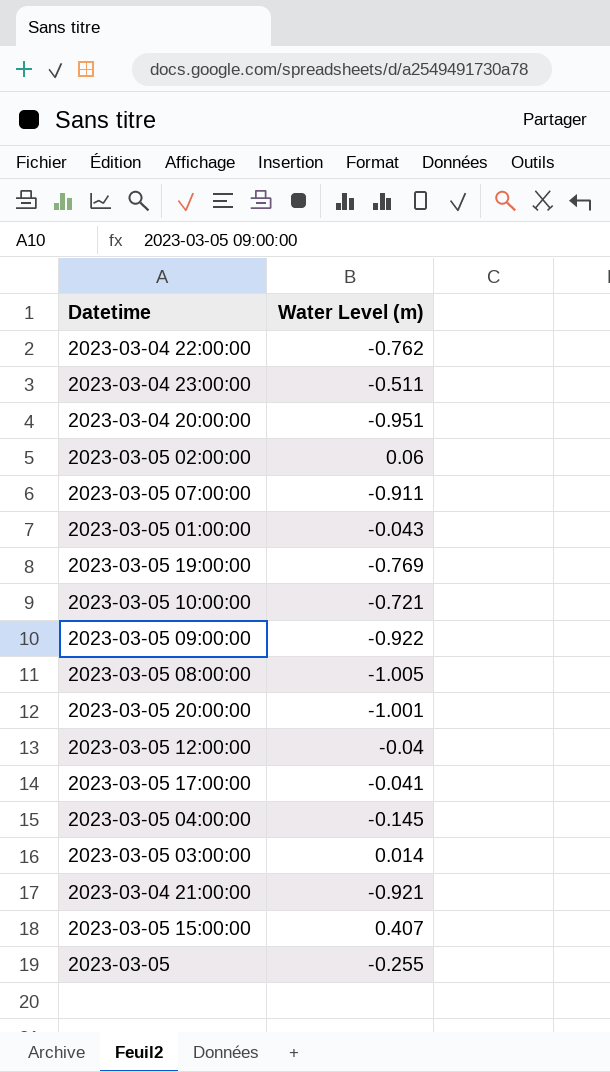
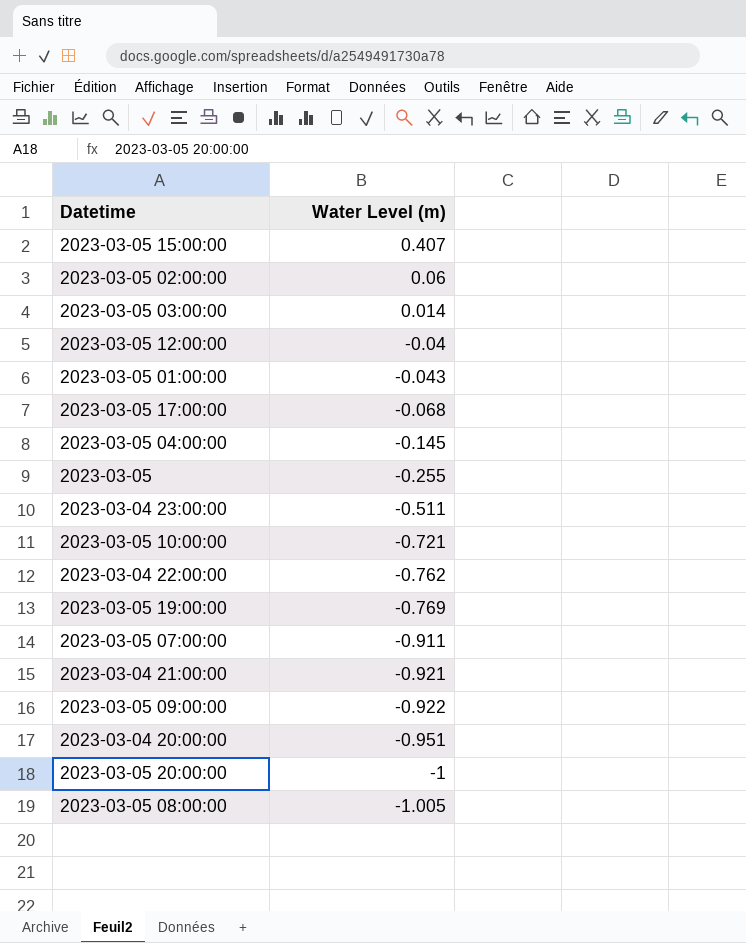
row order: none -> Water Level (m) descending
2023-03-05 17:00:00 | Water Level (m): -0.041 -> -0.068
2023-03-05 20:00:00 | Water Level (m): -1.001 -> -1

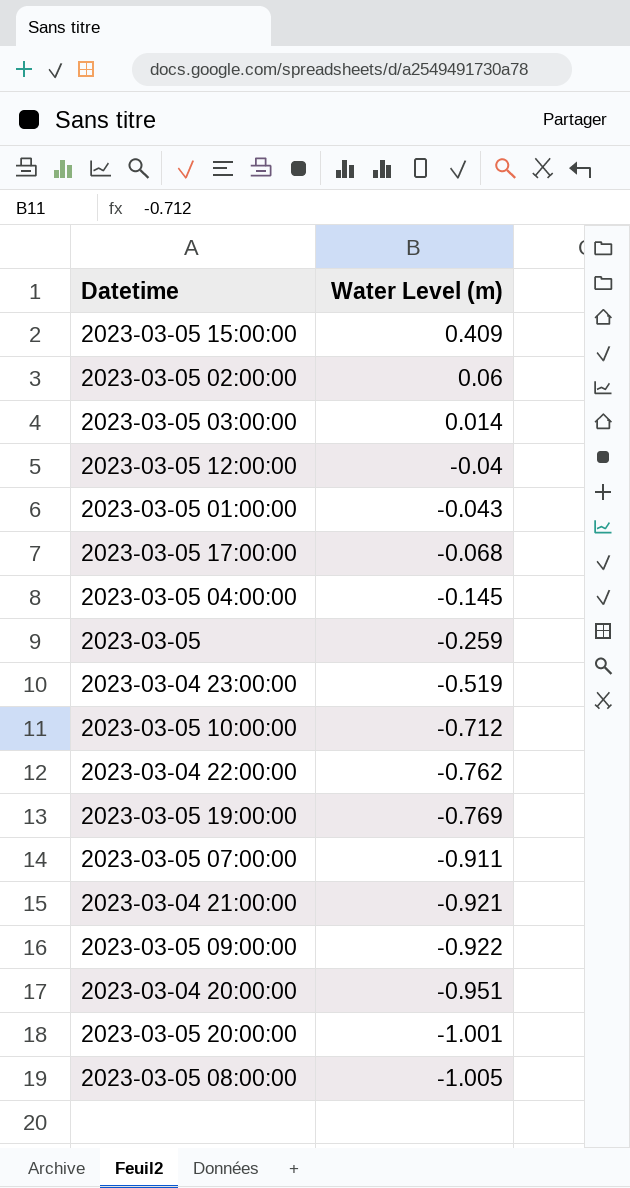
2023-03-05 15:00:00 | Water Level (m): 0.407 -> 0.409
2023-03-05 | Water Level (m): -0.255 -> -0.259
2023-03-04 23:00:00 | Water Level (m): -0.511 -> -0.519
2023-03-05 10:00:00 | Water Level (m): -0.721 -> -0.712
2023-03-05 20:00:00 | Water Level (m): -1 -> -1.001

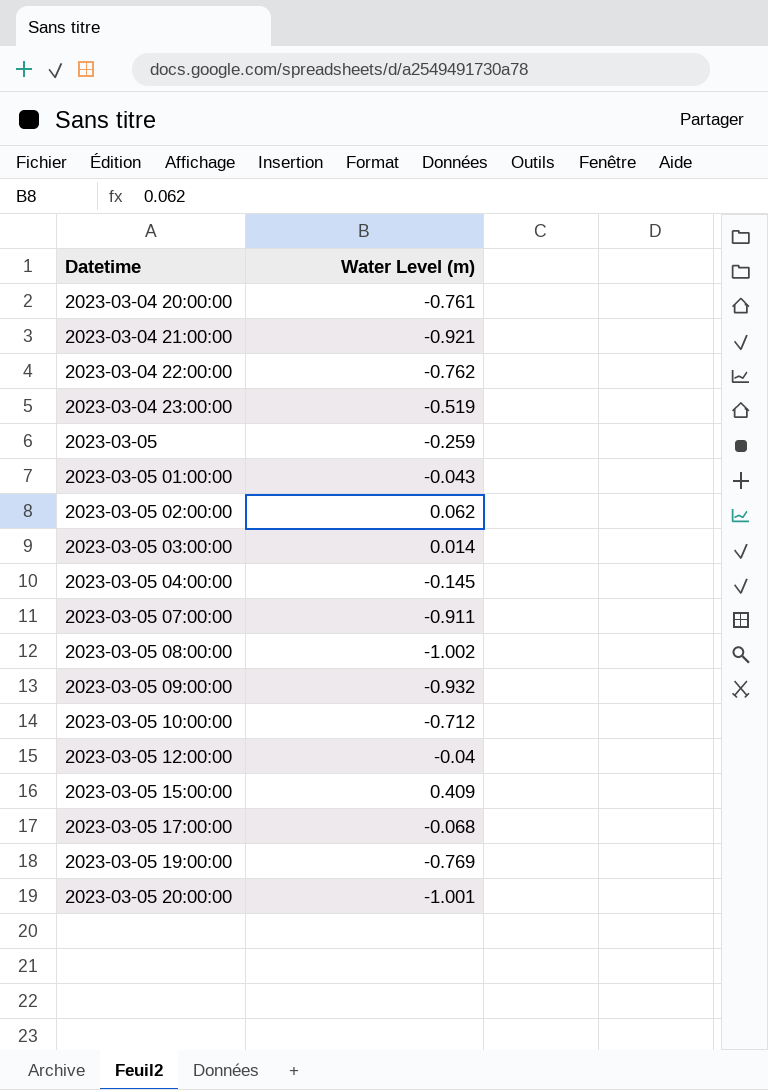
row order: Water Level (m) descending -> Datetime ascending
2023-03-04 20:00:00 | Water Level (m): -0.951 -> -0.761
2023-03-05 02:00:00 | Water Level (m): 0.06 -> 0.062
2023-03-05 08:00:00 | Water Level (m): -1.005 -> -1.002
2023-03-05 09:00:00 | Water Level (m): -0.922 -> -0.932

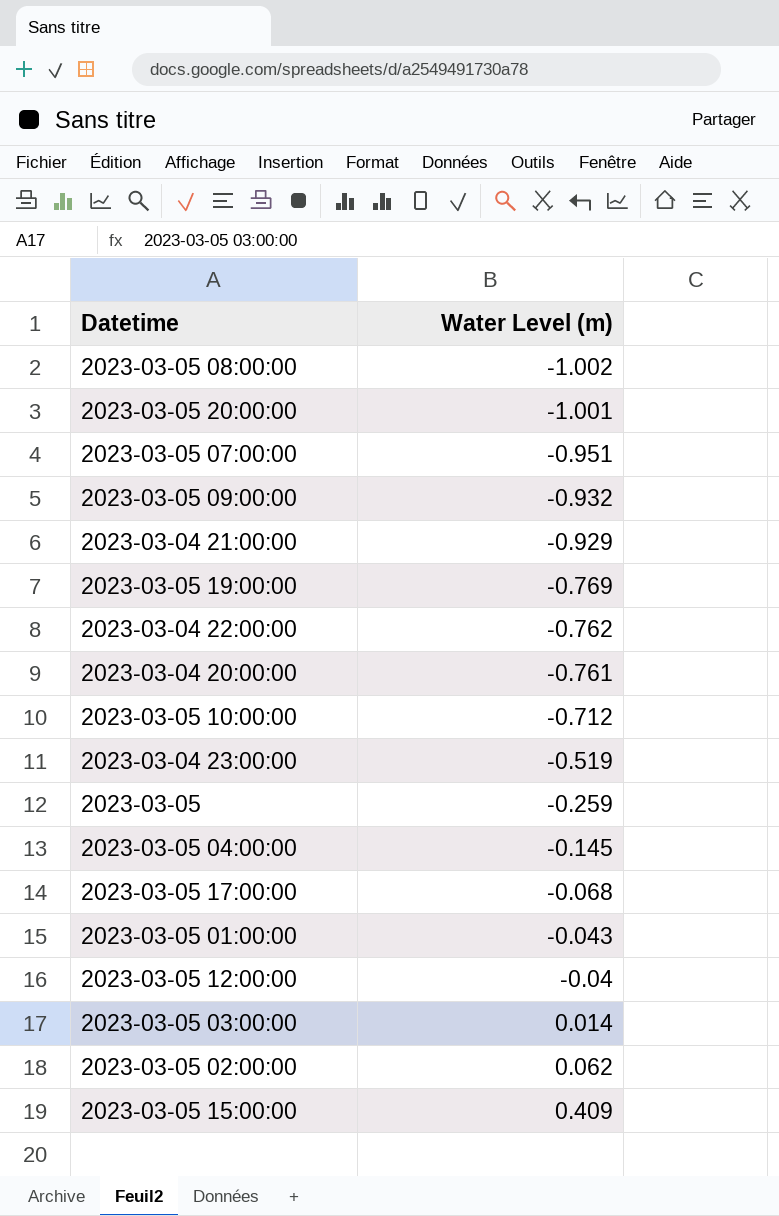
row order: Datetime ascending -> Water Level (m) ascending
2023-03-05 07:00:00 | Water Level (m): -0.911 -> -0.951
2023-03-04 21:00:00 | Water Level (m): -0.921 -> -0.929

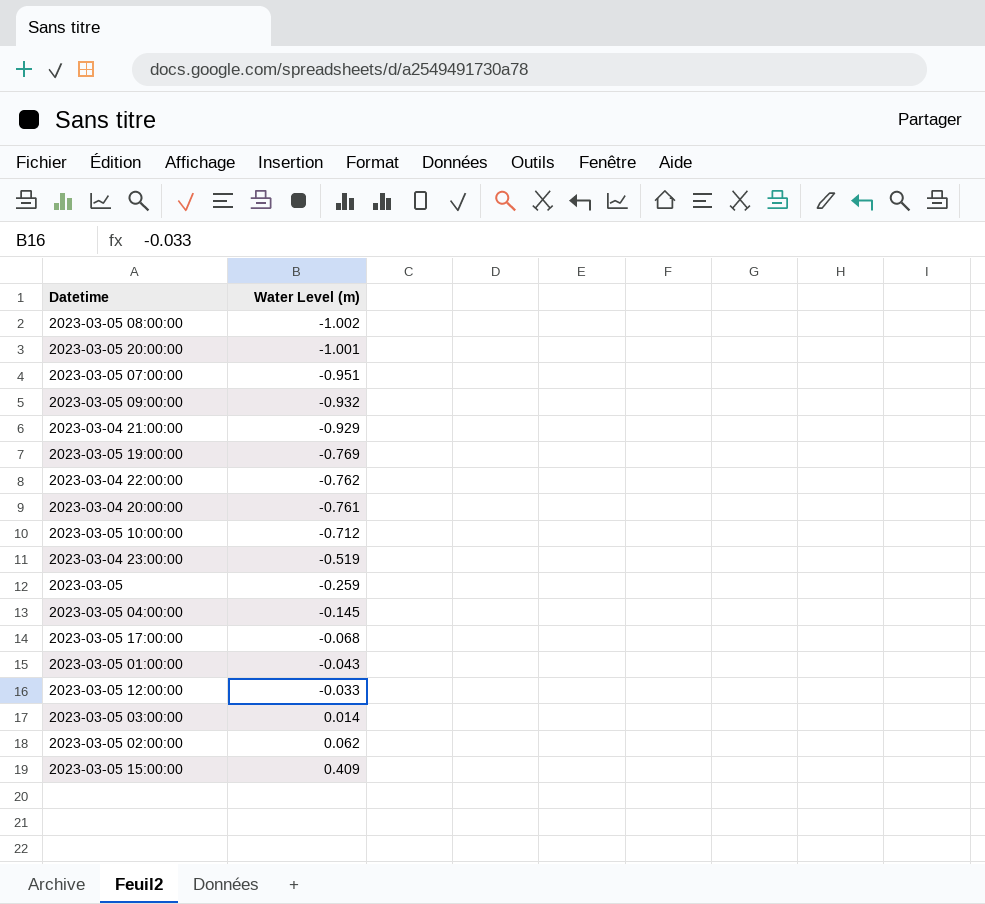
2023-03-05 12:00:00 | Water Level (m): -0.04 -> -0.033

